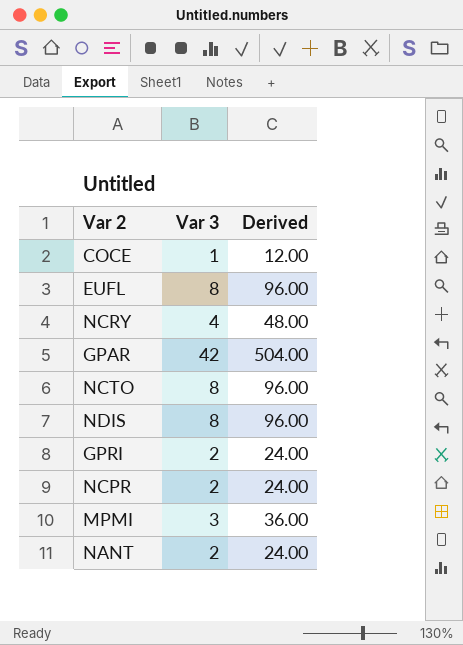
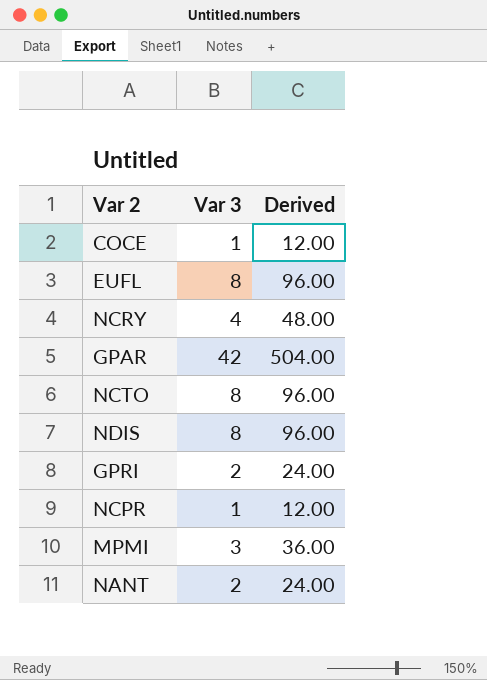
NCPR | Var 3: 2 -> 1
NCPR | Derived: 24.00 -> 12.00

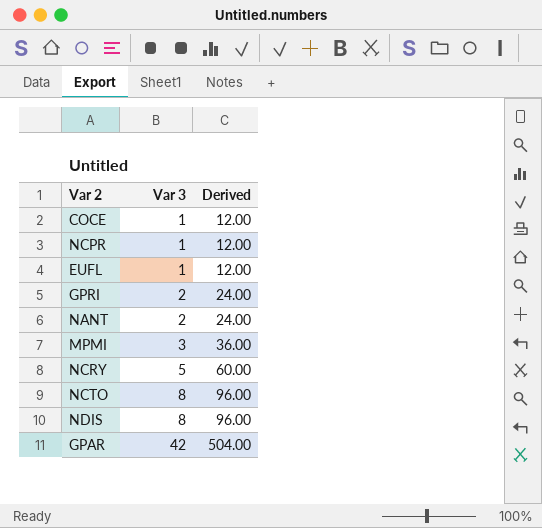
row order: none -> Var 3 ascending
EUFL | Var 3: 8 -> 1
EUFL | Derived: 96.00 -> 12.00
NCRY | Var 3: 4 -> 5
NCRY | Derived: 48.00 -> 60.00

